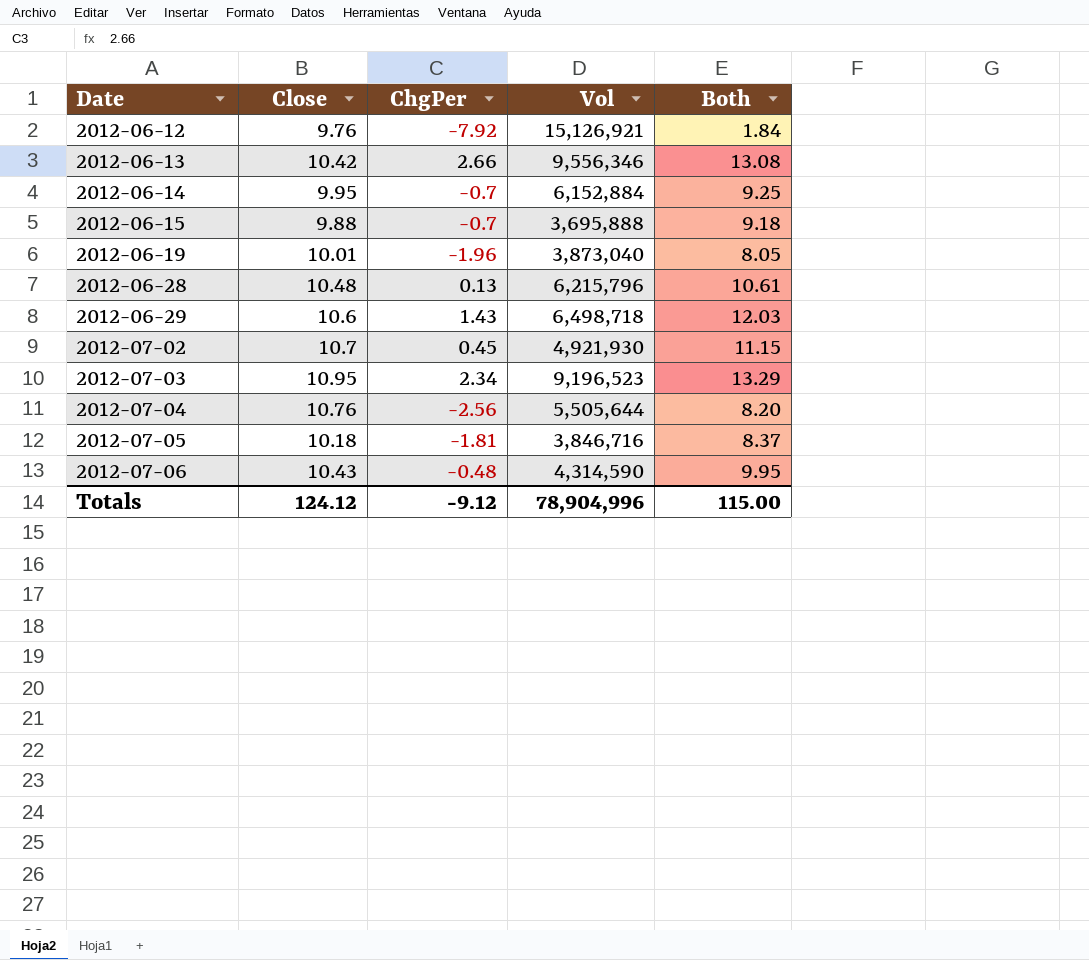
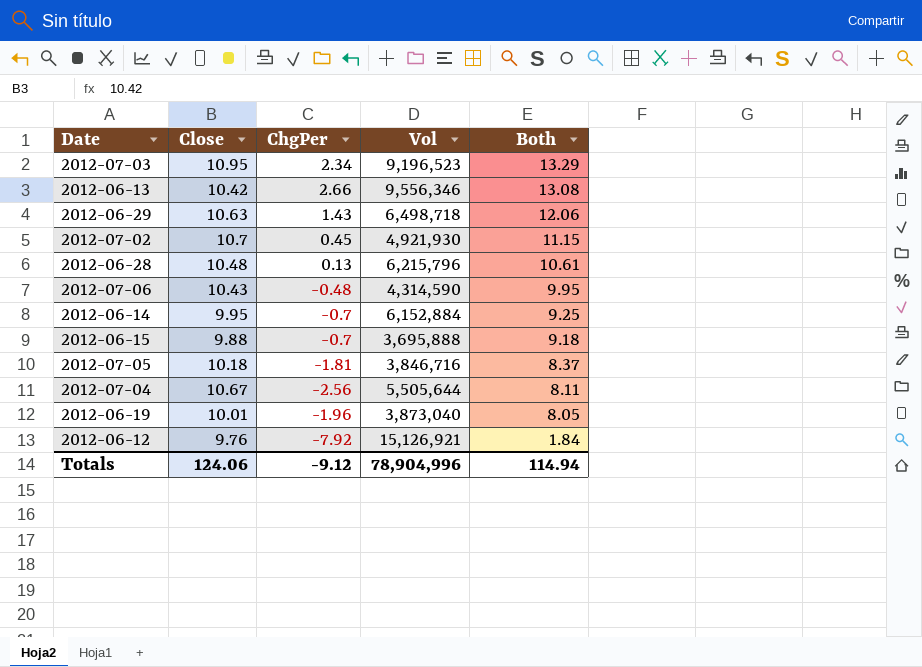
row order: Date ascending -> Both descending
2012-06-29 | Close: 10.6 -> 10.63
2012-06-29 | Both: 12.03 -> 12.06
2012-07-04 | Close: 10.76 -> 10.67
2012-07-04 | Both: 8.20 -> 8.11
Totals | Close: 124.12 -> 124.06
Totals | Both: 115.00 -> 114.94

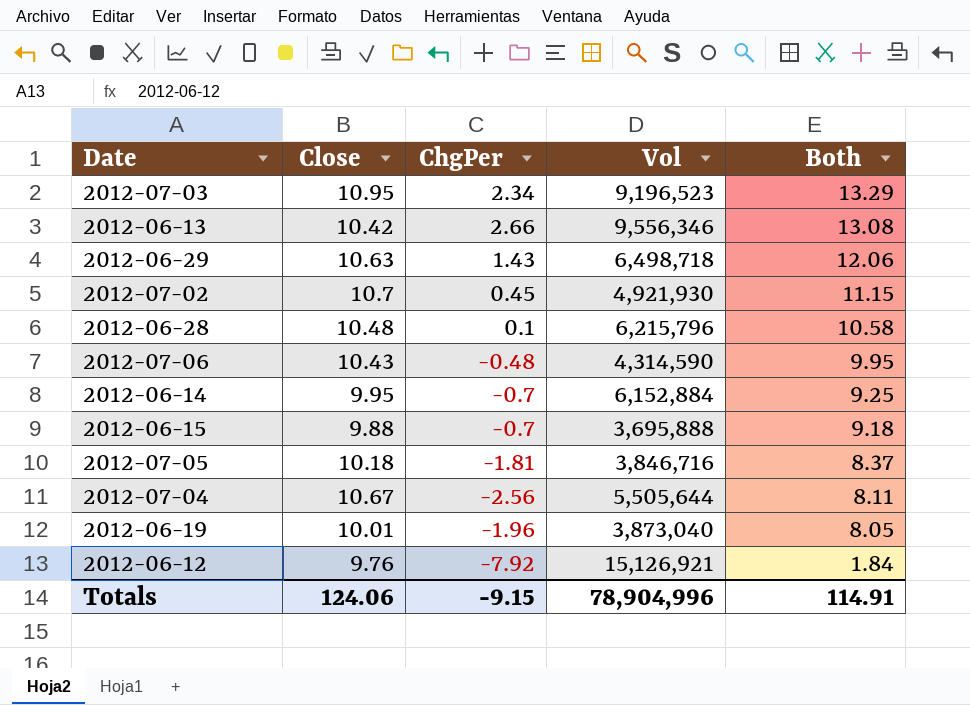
2012-06-28 | ChgPer: 0.13 -> 0.1
2012-06-28 | Both: 10.61 -> 10.58
Totals | ChgPer: -9.12 -> -9.15
Totals | Both: 114.94 -> 114.91

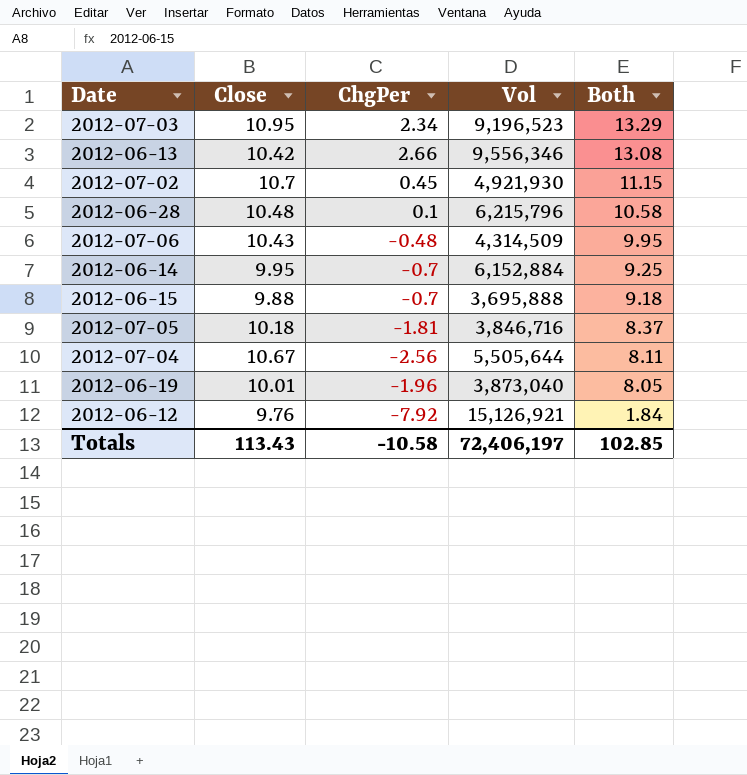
row 2012-06-29: 10.63 | 1.43 | 6,498,718 | 12.06 -> none
2012-07-06 | Vol: 4,314,590 -> 4,314,509
Totals | Close: 124.06 -> 113.43
Totals | ChgPer: -9.15 -> -10.58
Totals | Vol: 78,904,996 -> 72,406,197
Totals | Both: 114.91 -> 102.85

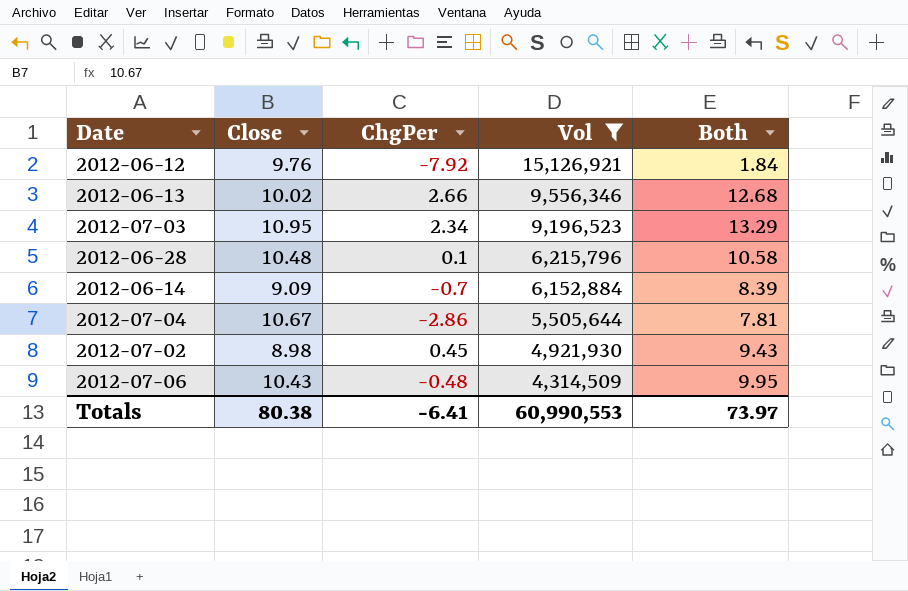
filter: none -> Vol >= 4,314,509
row order: Both descending -> Vol descending
2012-06-13 | Close: 10.42 -> 10.02
2012-06-13 | Both: 13.08 -> 12.68
2012-06-14 | Close: 9.95 -> 9.09
2012-06-14 | Both: 9.25 -> 8.39
2012-07-04 | ChgPer: -2.56 -> -2.86
2012-07-04 | Both: 8.11 -> 7.81
2012-07-02 | Close: 10.7 -> 8.98
2012-07-02 | Both: 11.15 -> 9.43
Totals | Close: 113.43 -> 80.38
Totals | ChgPer: -10.58 -> -6.41
Totals | Vol: 72,406,197 -> 60,990,553
Totals | Both: 102.85 -> 73.97

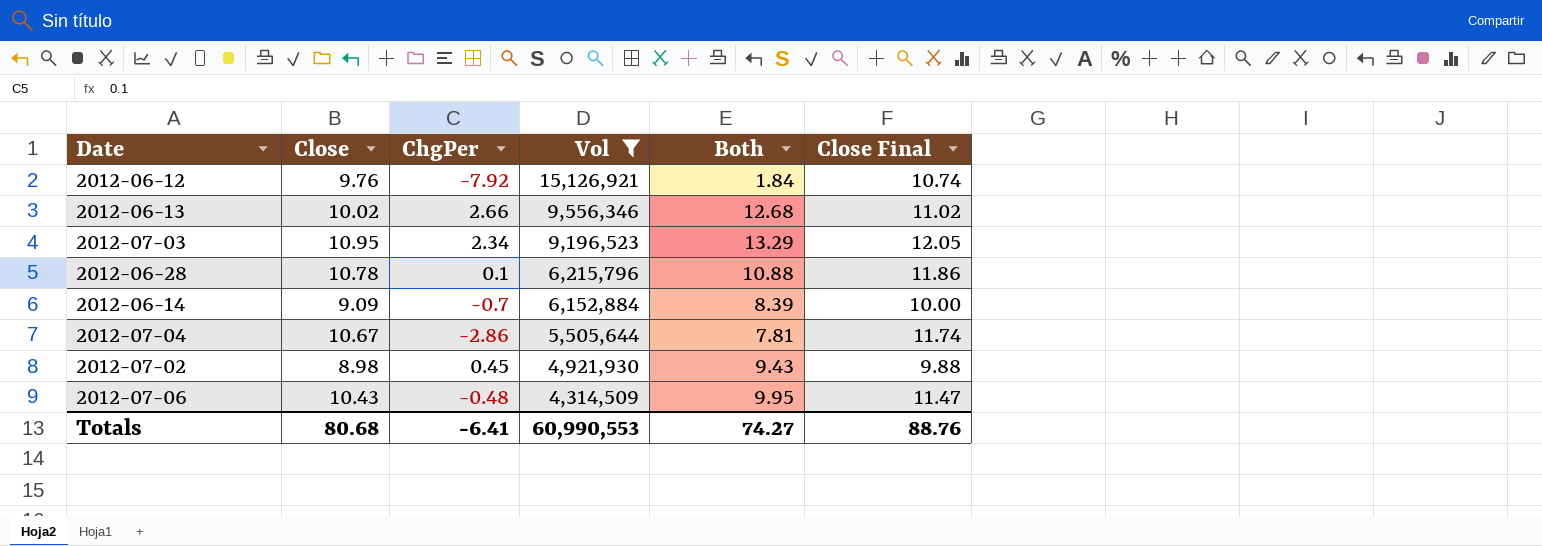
column Close Final | formula: none -> [Close] * 1.1
2012-06-28 | Close: 10.48 -> 10.78
2012-06-28 | Both: 10.58 -> 10.88
Totals | Close: 80.38 -> 80.68
Totals | Both: 73.97 -> 74.27

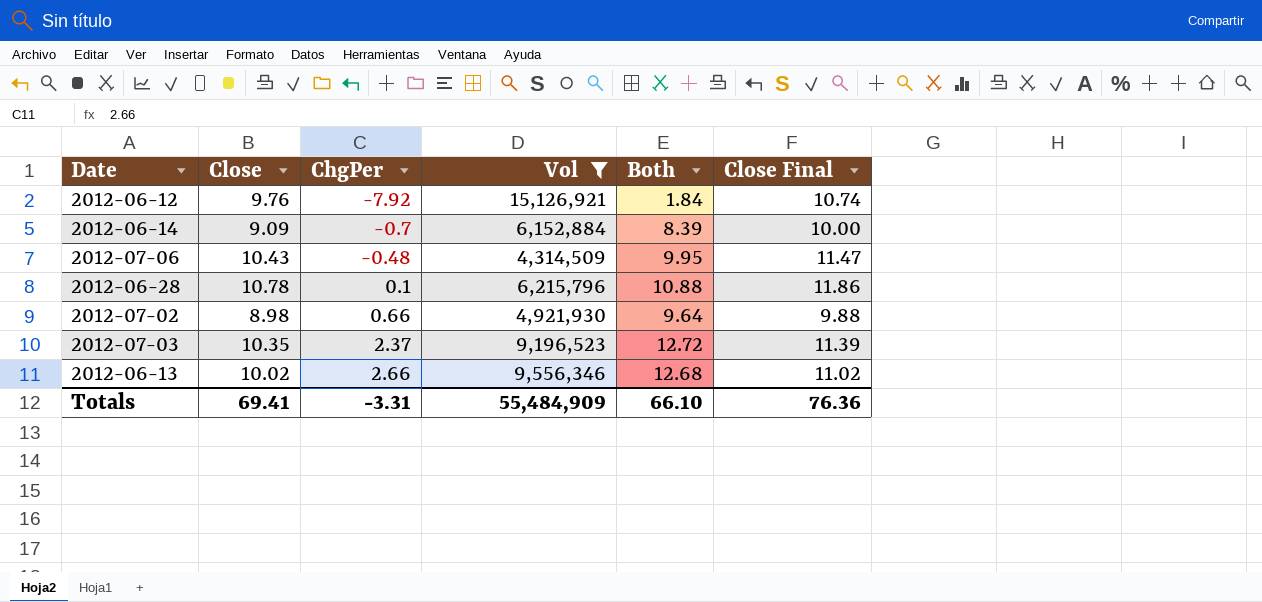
row order: Vol descending -> ChgPer ascending
row 2012-07-04: 10.67 | -2.86 | 5,505,644 | 7.81 | 11.74 -> none
2012-07-02 | ChgPer: 0.45 -> 0.66
2012-07-02 | Both: 9.43 -> 9.64
2012-07-03 | Close: 10.95 -> 10.35
2012-07-03 | ChgPer: 2.34 -> 2.37
2012-07-03 | Both: 13.29 -> 12.72
2012-07-03 | Close Final: 12.05 -> 11.39
Totals | Close: 80.68 -> 69.41
Totals | ChgPer: -6.41 -> -3.31
Totals | Vol: 60,990,553 -> 55,484,909
Totals | Both: 74.27 -> 66.10
Totals | Close Final: 88.76 -> 76.36

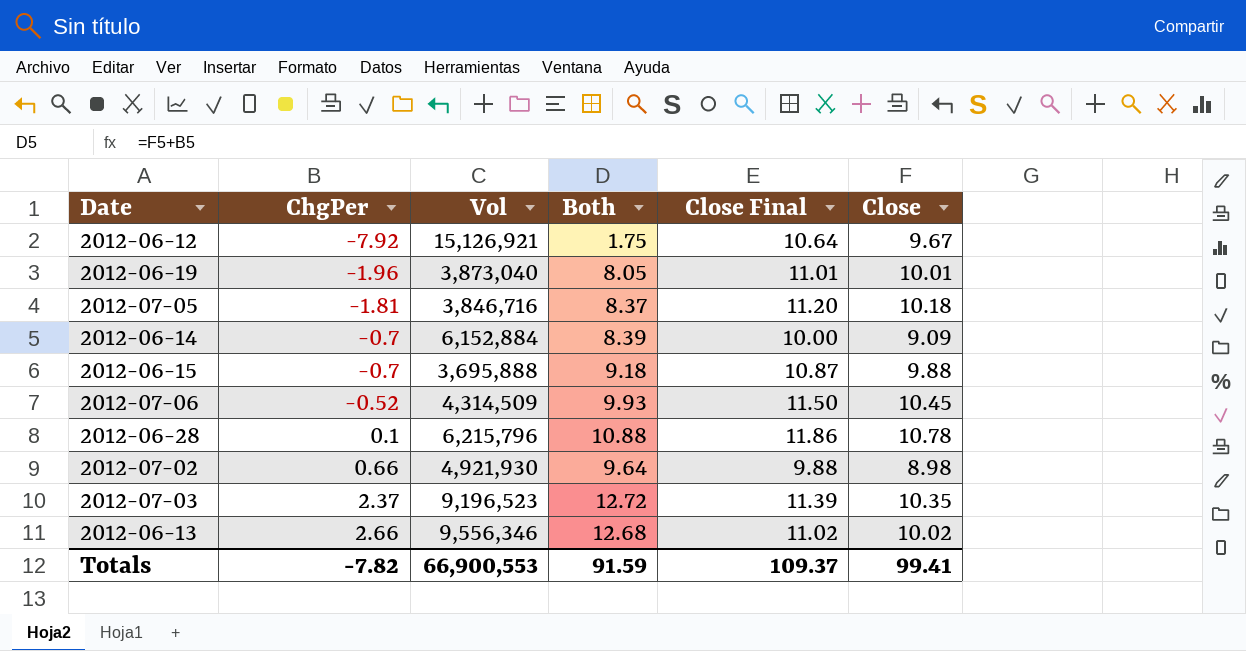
filter: Vol >= 4,314,509 -> none
column Close | position: 2 -> 6
2012-06-12 | Both: 1.84 -> 1.75
2012-06-12 | Close Final: 10.74 -> 10.64
2012-06-12 | Close: 9.76 -> 9.67
2012-07-06 | ChgPer: -0.48 -> -0.52
2012-07-06 | Both: 9.95 -> 9.93
2012-07-06 | Close Final: 11.47 -> 11.50
2012-07-06 | Close: 10.43 -> 10.45
Totals | ChgPer: -3.31 -> -7.82
Totals | Vol: 55,484,909 -> 66,900,553
Totals | Both: 66.10 -> 91.59
Totals | Close Final: 76.36 -> 109.37
Totals | Close: 69.41 -> 99.41

